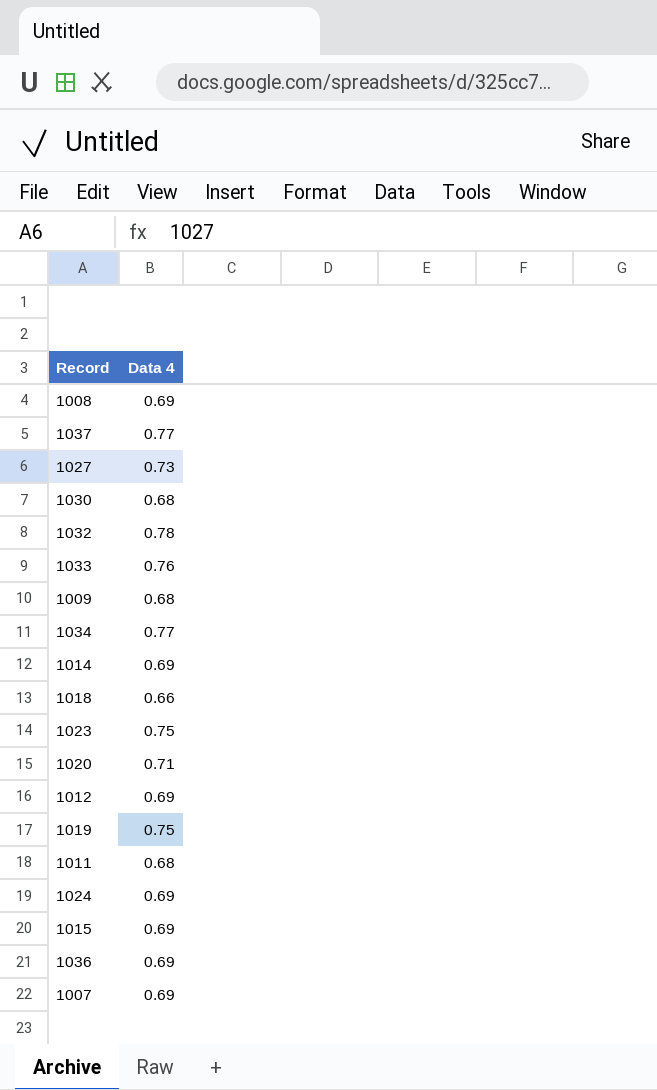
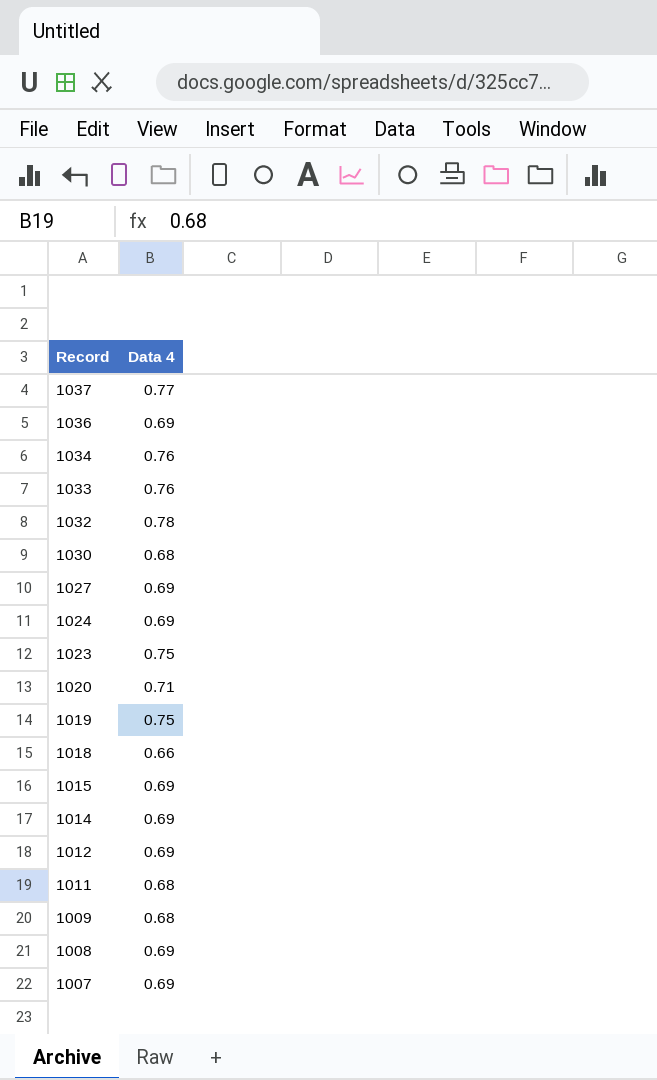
row order: none -> Record descending
1034 | Data 4: 0.77 -> 0.76
1027 | Data 4: 0.73 -> 0.69

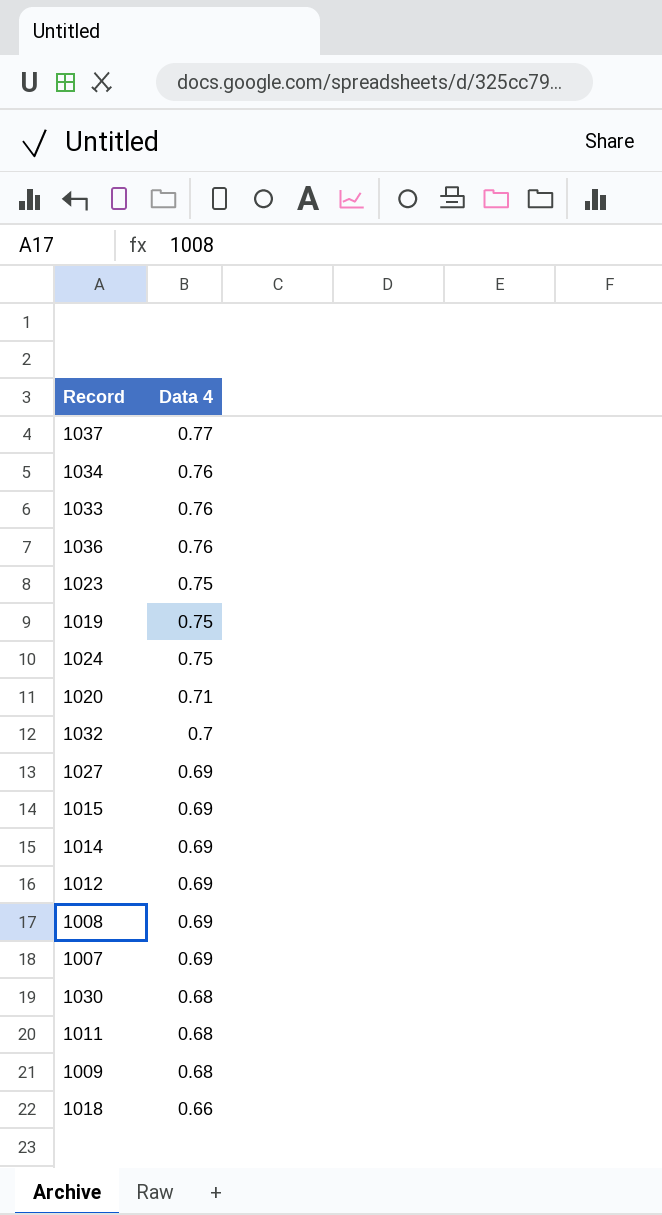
row order: Record descending -> Data 4 descending
1036 | Data 4: 0.69 -> 0.76
1024 | Data 4: 0.69 -> 0.75
1032 | Data 4: 0.78 -> 0.7

